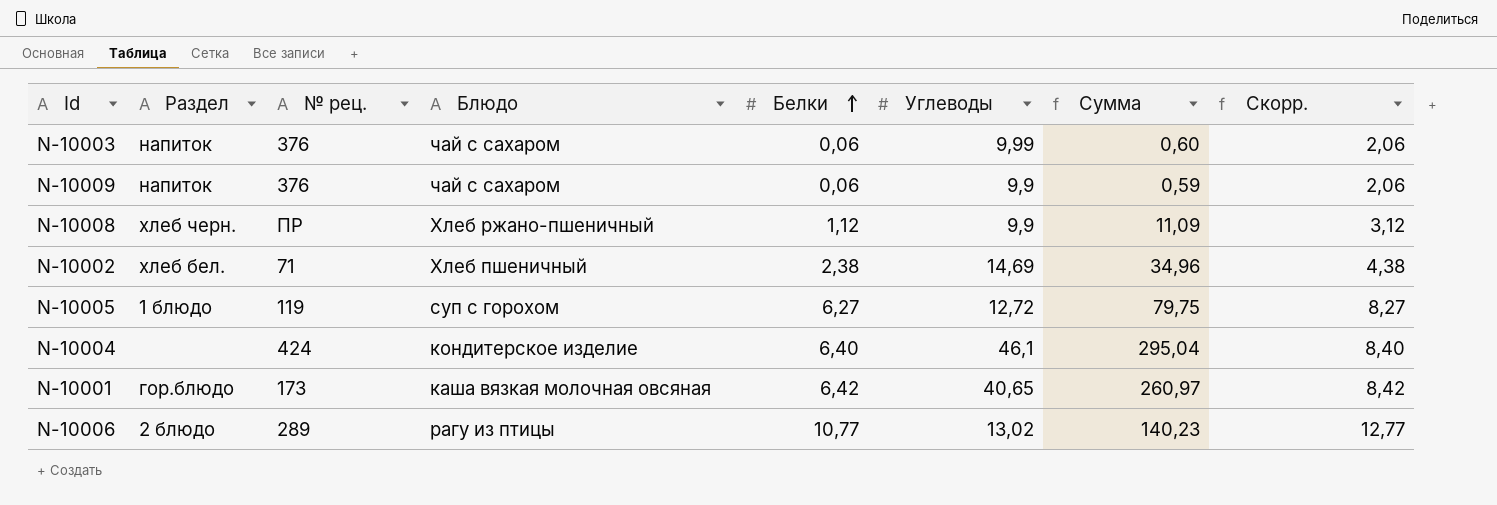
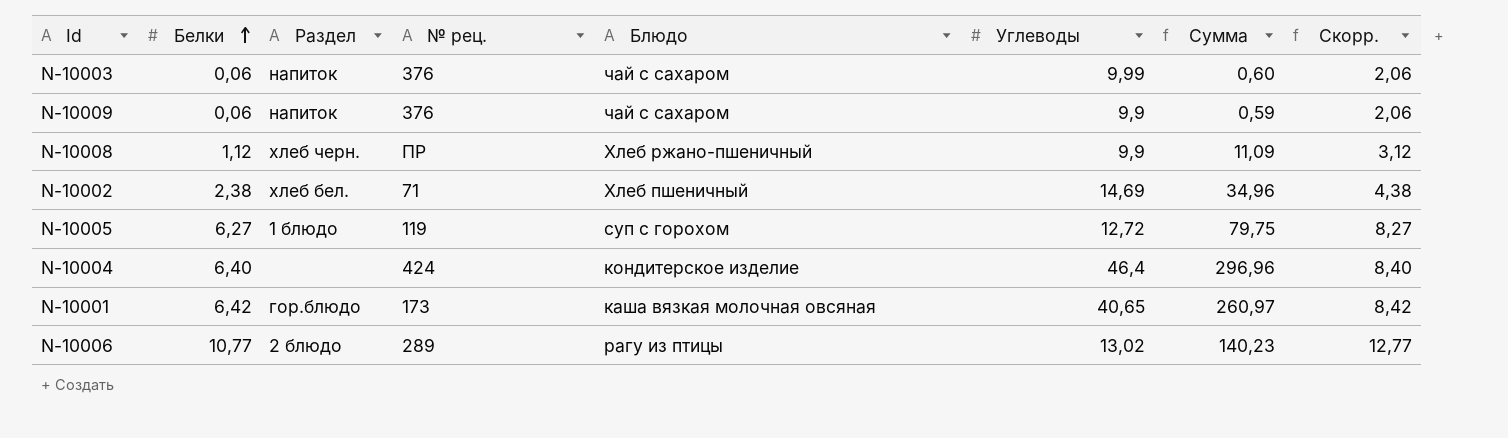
column Белки | position: 5 -> 2
N-10004 | Углеводы: 46,1 -> 46,4
N-10004 | Сумма: 295,04 -> 296,96

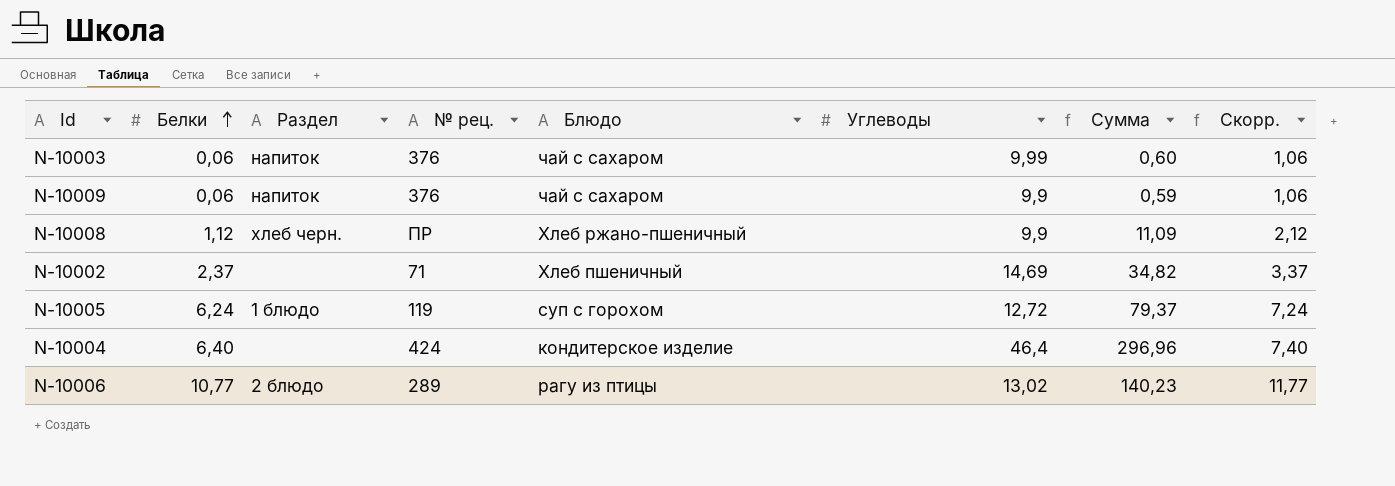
column Скорр. | formula: [Белки] + 2 -> [Белки] + 1
row N-10001: 6,42 | гор.блюдо | 173 | каша вязкая молочная овсяная | 40,65 | 260,97 | 8,42 -> none
N-10002 | Белки: 2,38 -> 2,37
N-10002 | Раздел: хлеб бел. -> none
N-10002 | Сумма: 34,96 -> 34,82
N-10005 | Белки: 6,27 -> 6,24
N-10005 | Сумма: 79,75 -> 79,37

